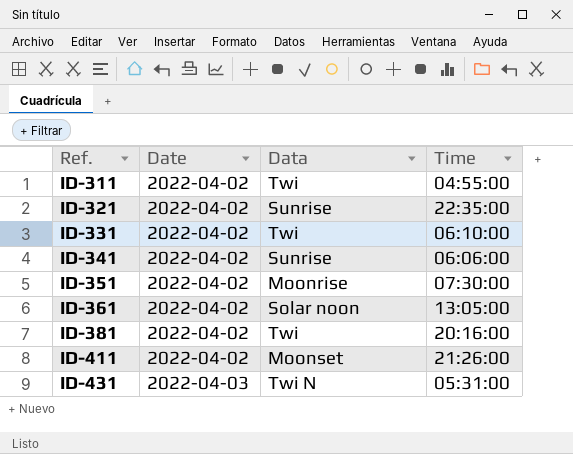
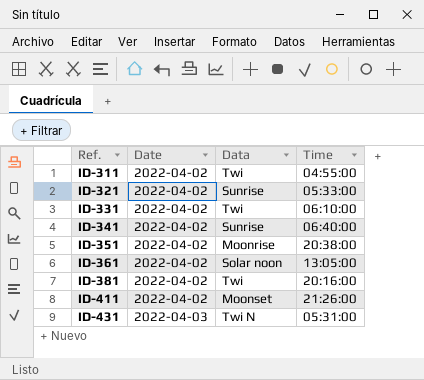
ID-321 | Time: 22:35:00 -> 05:33:00
ID-341 | Time: 06:06:00 -> 06:40:00
ID-351 | Time: 07:30:00 -> 20:38:00

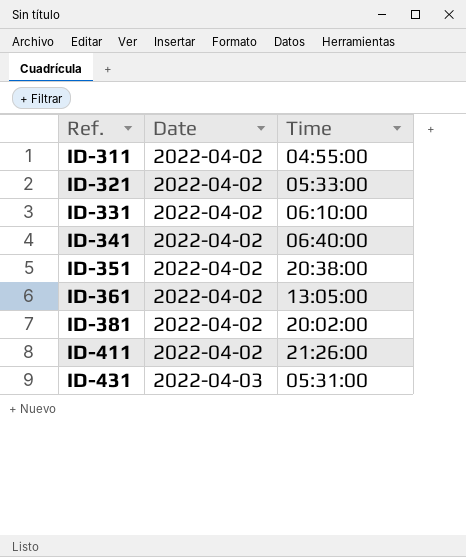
column Data | position: 3 -> none
ID-381 | Time: 20:16:00 -> 20:02:00

